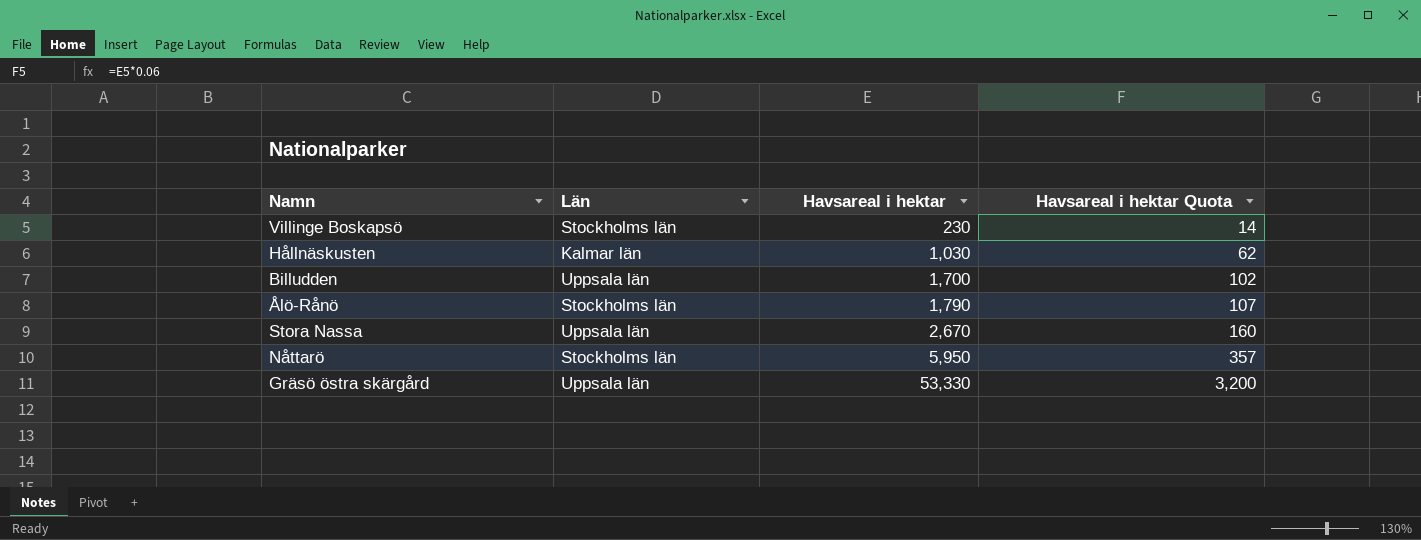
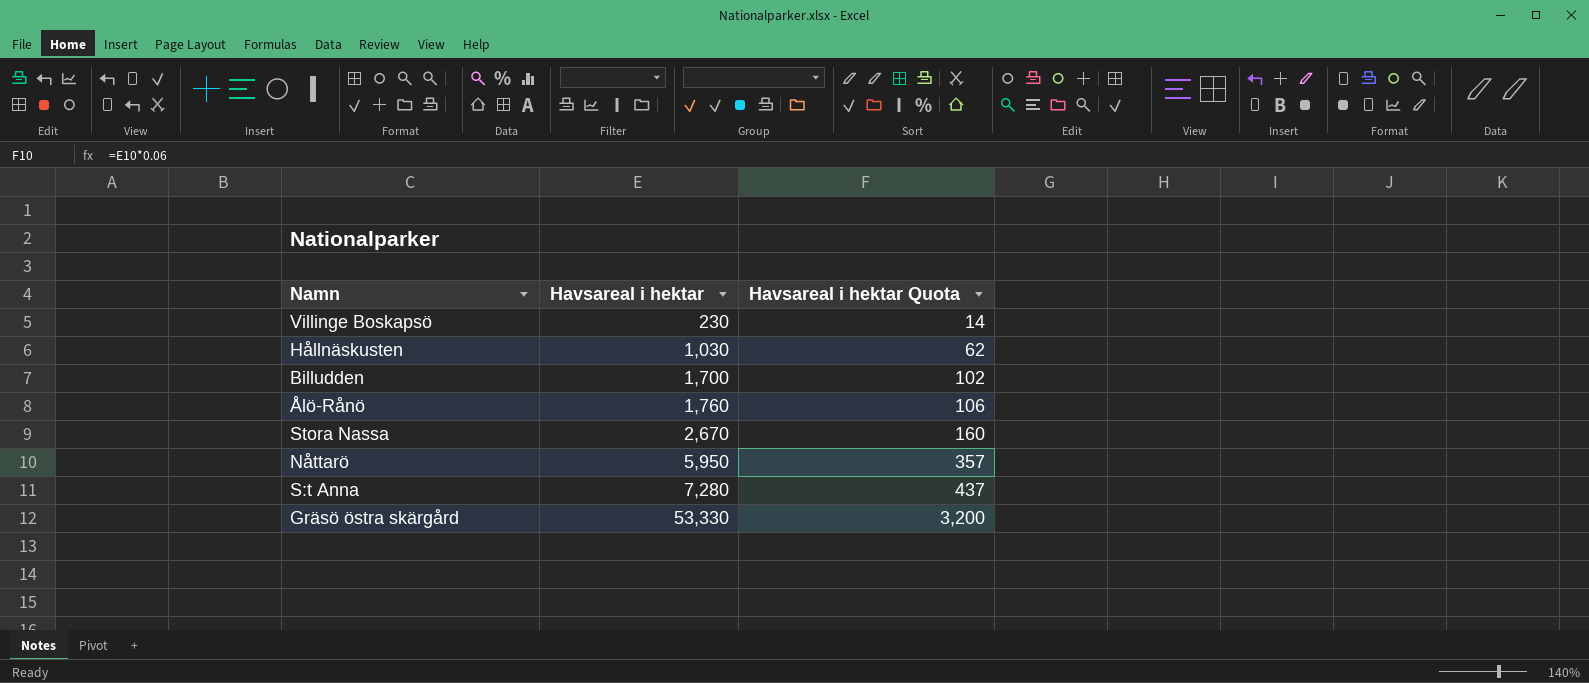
column Län | position: 2 -> none
Ålö-Rånö | Havsareal i hektar: 1,790 -> 1,760
Ålö-Rånö | Havsareal i hektar Quota: 107 -> 106
row S:t Anna: none -> 7,280 | 437

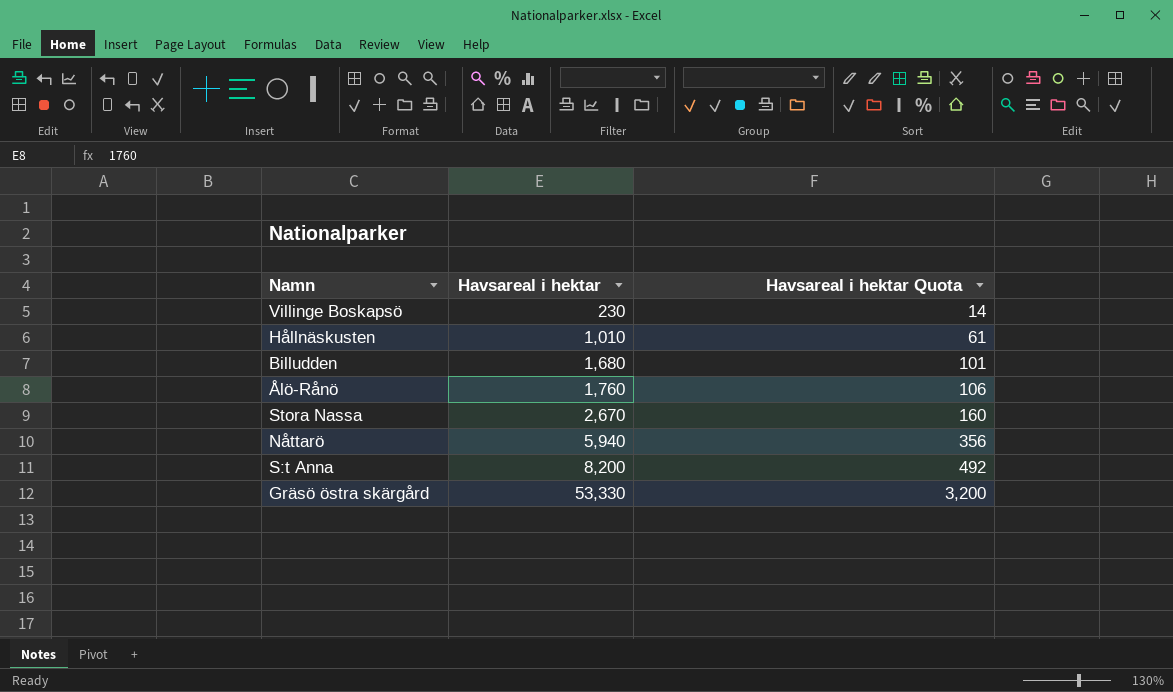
Hållnäskusten | Havsareal i hektar: 1,030 -> 1,010
Hållnäskusten | Havsareal i hektar Quota: 62 -> 61
Billudden | Havsareal i hektar: 1,700 -> 1,680
Billudden | Havsareal i hektar Quota: 102 -> 101
Nåttarö | Havsareal i hektar: 5,950 -> 5,940
Nåttarö | Havsareal i hektar Quota: 357 -> 356
S:t Anna | Havsareal i hektar: 7,280 -> 8,200
S:t Anna | Havsareal i hektar Quota: 437 -> 492

